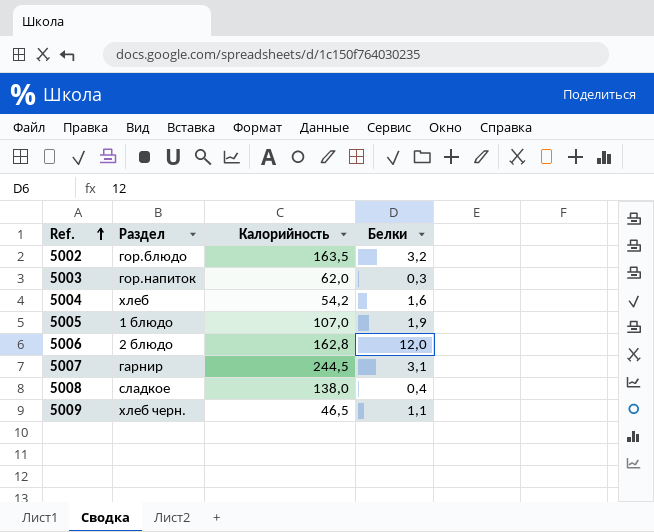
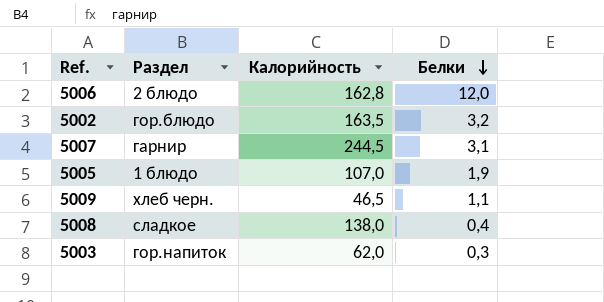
row order: Ref. ascending -> Белки descending
row 5004: хлеб | 54,2 | 1,6 -> none

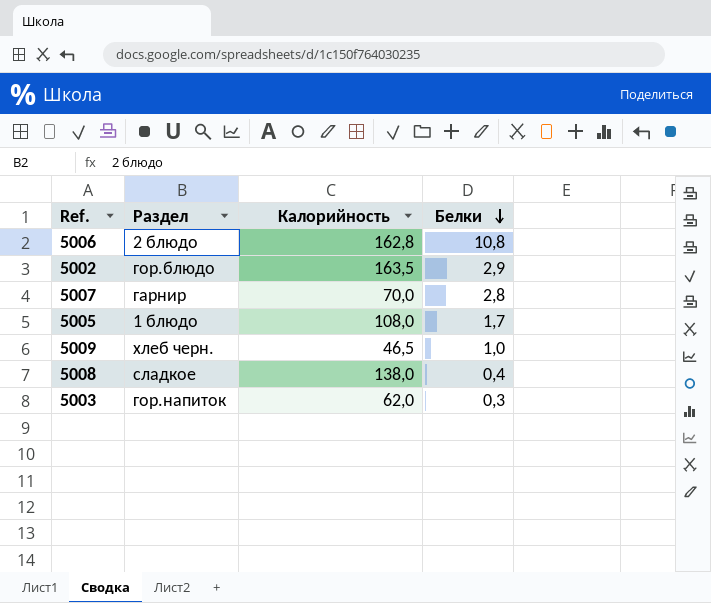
5006 | Белки: 12,0 -> 10,8
5002 | Белки: 3,2 -> 2,9
5007 | Калорийность: 244,5 -> 70,0
5007 | Белки: 3,1 -> 2,8
5005 | Калорийность: 107,0 -> 108,0
5005 | Белки: 1,9 -> 1,7
5009 | Белки: 1,1 -> 1,0

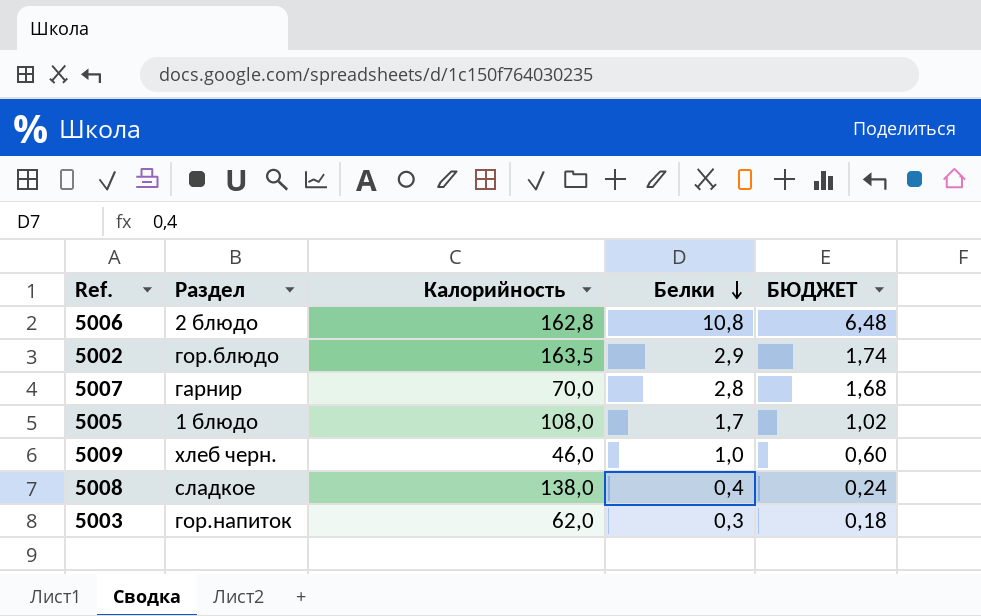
column БЮДЖЕТ | formula: none -> [Белки] * 0,6
5009 | Калорийность: 46,5 -> 46,0

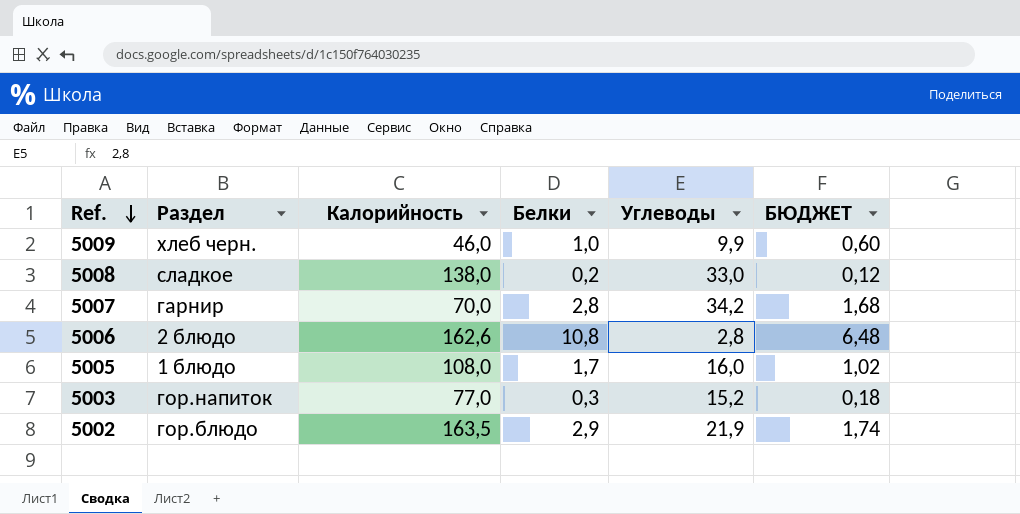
row order: Белки descending -> Ref. descending
column Углеводы | position: none -> 5
5008 | Белки: 0,4 -> 0,2
5008 | БЮДЖЕТ: 0,24 -> 0,12
5006 | Калорийность: 162,8 -> 162,6
5003 | Калорийность: 62,0 -> 77,0

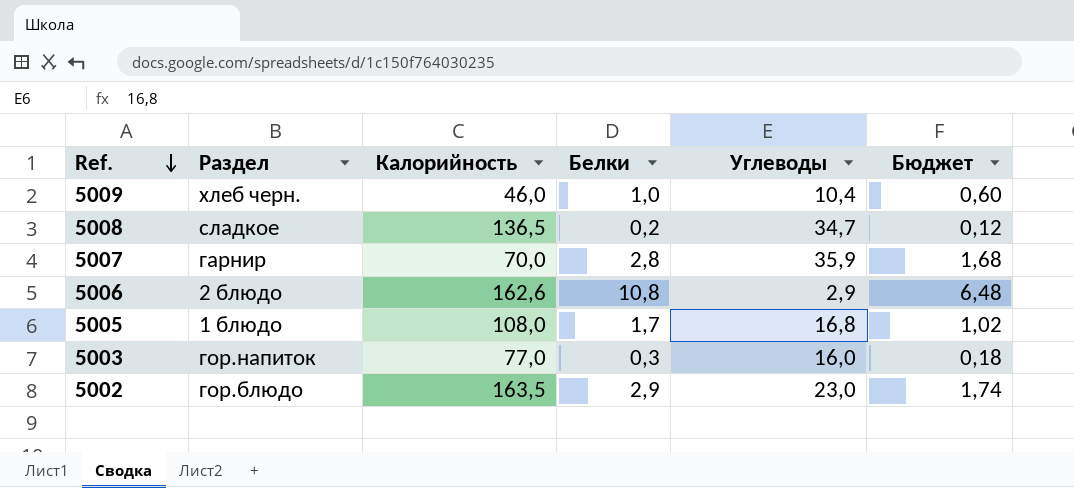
column name: БЮДЖЕТ -> Бюджет
5009 | Углеводы: 9,9 -> 10,4
5008 | Калорийность: 138,0 -> 136,5
5008 | Углеводы: 33,0 -> 34,7
5007 | Углеводы: 34,2 -> 35,9
5006 | Углеводы: 2,8 -> 2,9
5005 | Углеводы: 16,0 -> 16,8
5003 | Углеводы: 15,2 -> 16,0
5002 | Углеводы: 21,9 -> 23,0

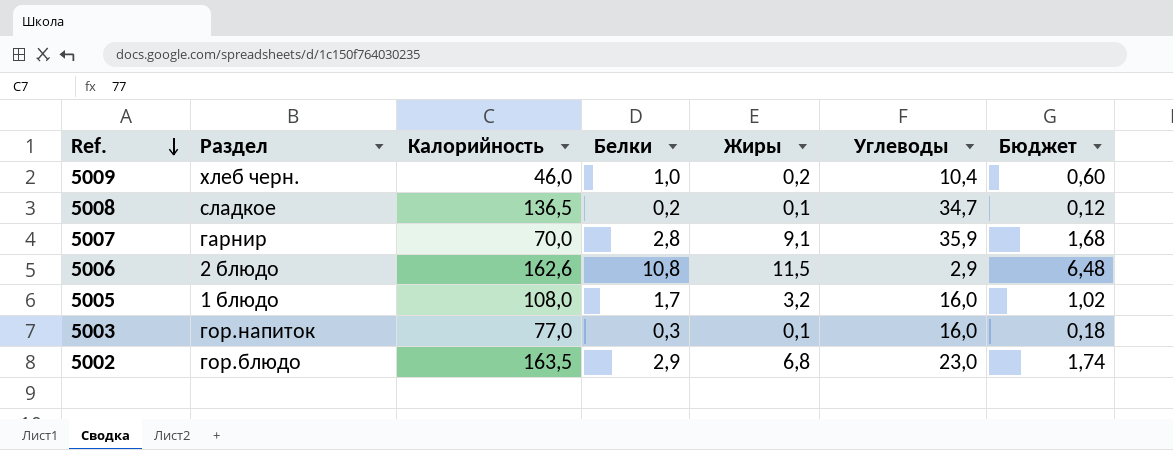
column Жиры | position: none -> 5
5005 | Углеводы: 16,8 -> 16,0

